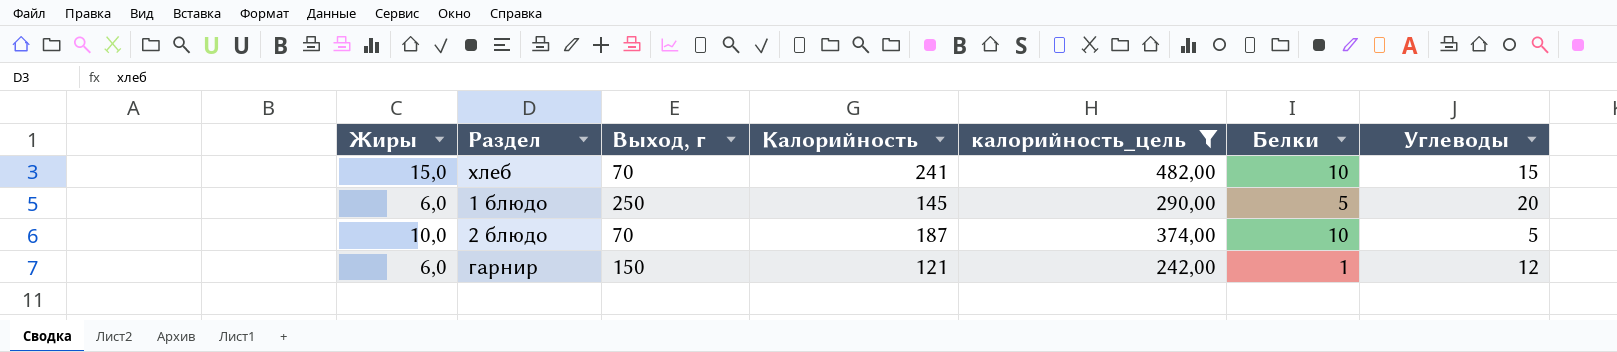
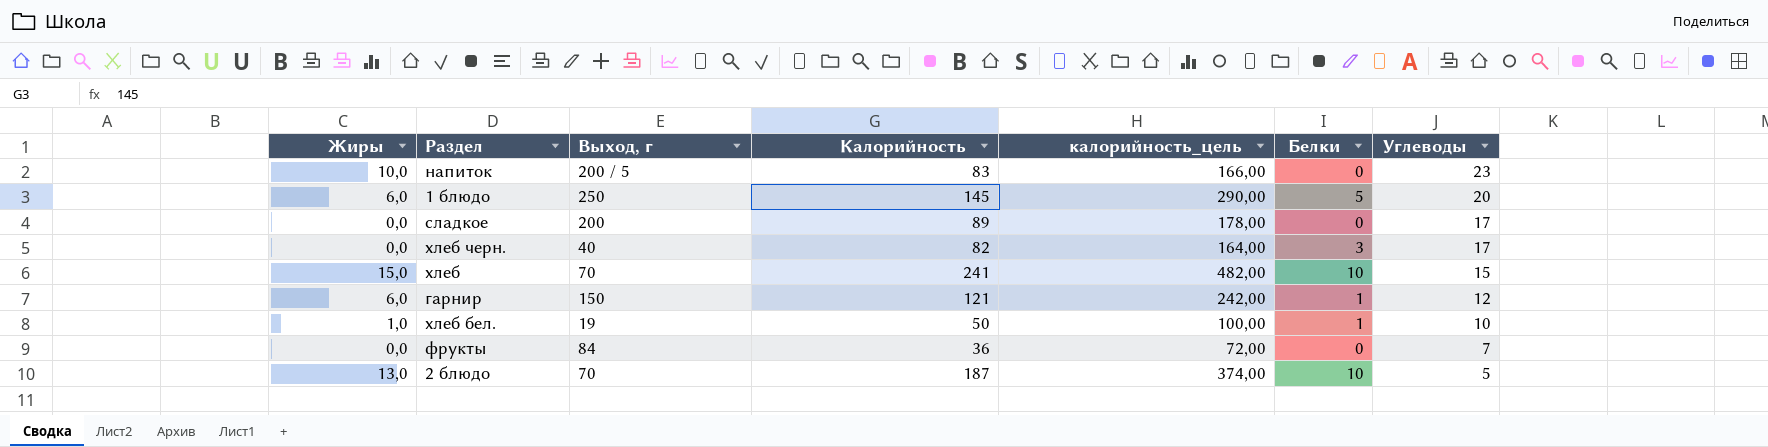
filter: калорийность_цель >= 242,00 -> none
row order: none -> Углеводы descending
2 блюдо | Жиры: 10,0 -> 13,0

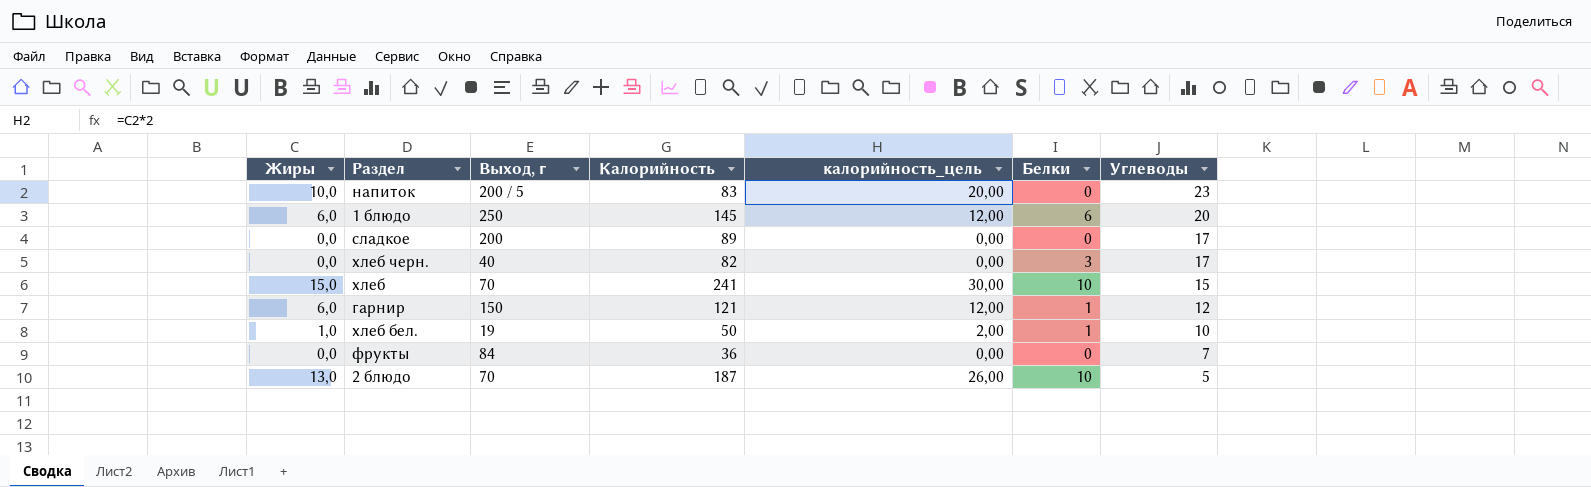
column калорийность_цель | formula: [Калорийность] * 2 -> [Жиры] * 2
1 блюдо | Белки: 5 -> 6

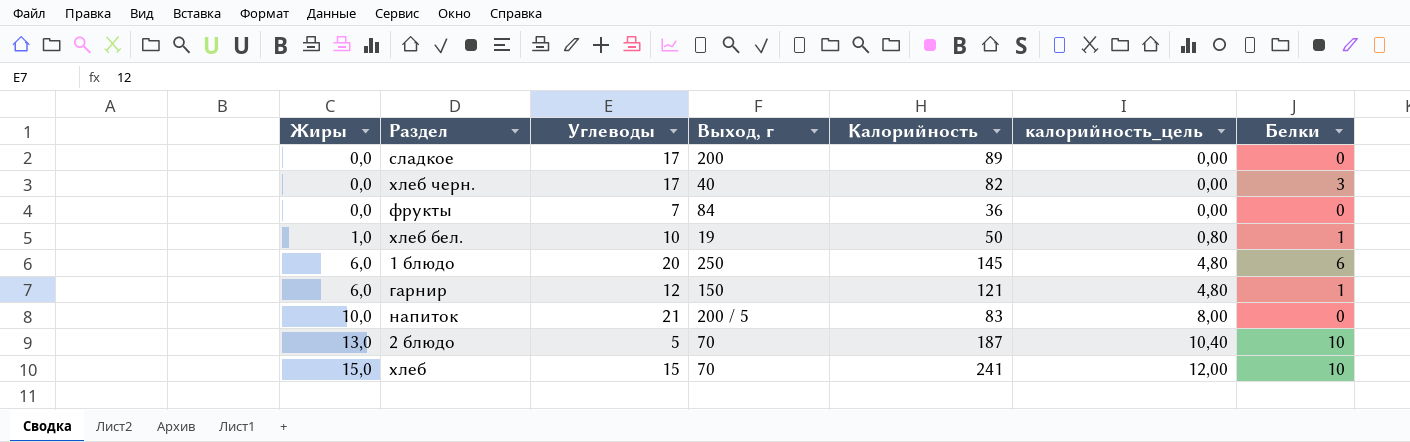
row order: Углеводы descending -> Жиры ascending
column Углеводы | position: 7 -> 3
column калорийность_цель | formula: [Жиры] * 2 -> [Жиры] * 0,8
напиток | Углеводы: 23 -> 21

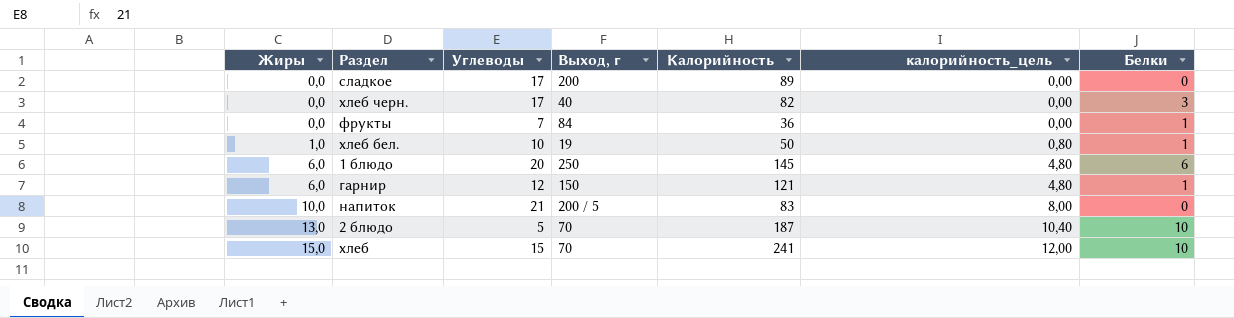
фрукты | Белки: 0 -> 1

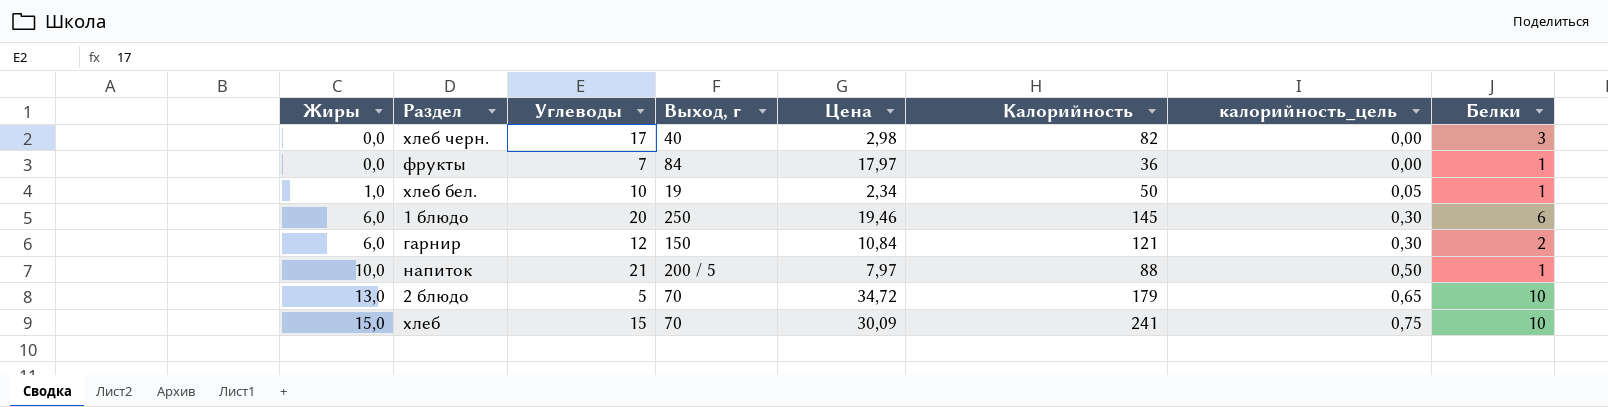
column Цена | position: none -> 5
column калорийность_цель | formula: [Жиры] * 0,8 -> [Жиры] * 0,05
row сладкое: 0,0 | 17 | 200 | 89 | 0,00 | 0 -> none
гарнир | Белки: 1 -> 2
напиток | Калорийность: 83 -> 88
напиток | Белки: 0 -> 1
2 блюдо | Калорийность: 187 -> 179

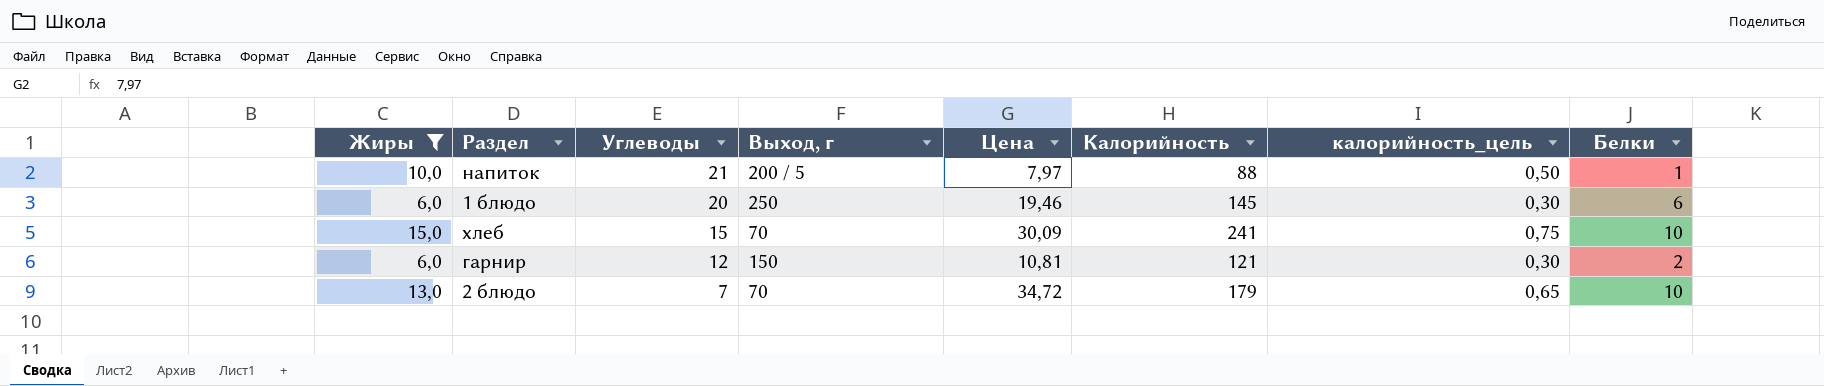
filter: none -> Жиры >= 6,0
row order: Жиры ascending -> Углеводы descending
гарнир | Цена: 10,84 -> 10,81
2 блюдо | Углеводы: 5 -> 7

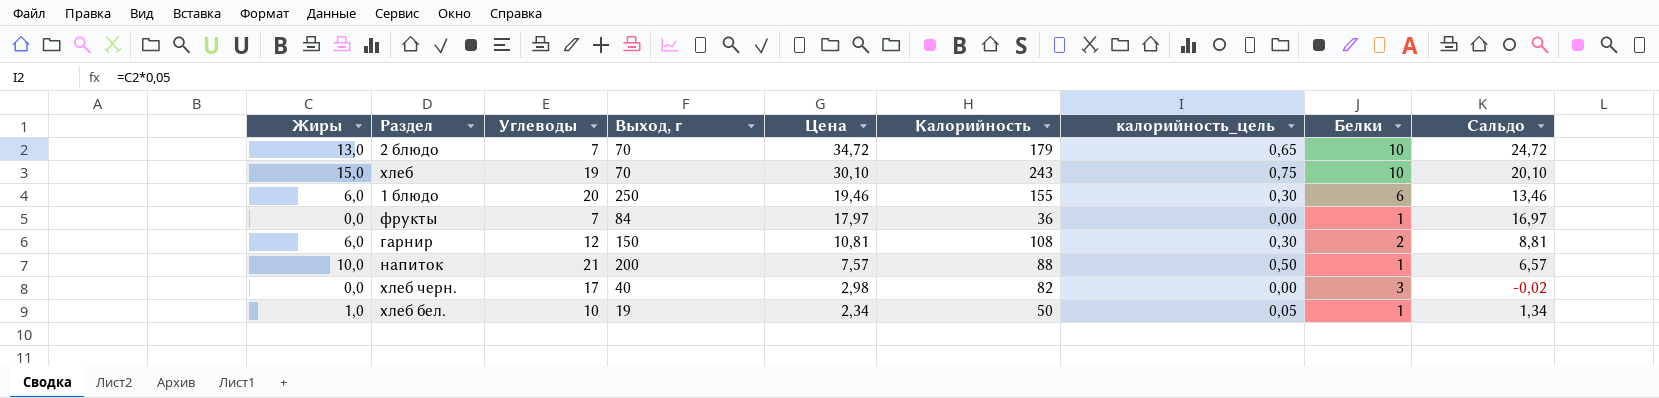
filter: Жиры >= 6,0 -> none
row order: Углеводы descending -> Цена descending
column Сальдо | formula: none -> [Цена] - [Белки]
хлеб | Углеводы: 15 -> 19
хлеб | Цена: 30,09 -> 30,10
хлеб | Калорийность: 241 -> 243
1 блюдо | Калорийность: 145 -> 155
гарнир | Калорийность: 121 -> 108
напиток | Выход, г: 200 / 5 -> 200
напиток | Цена: 7,97 -> 7,57

